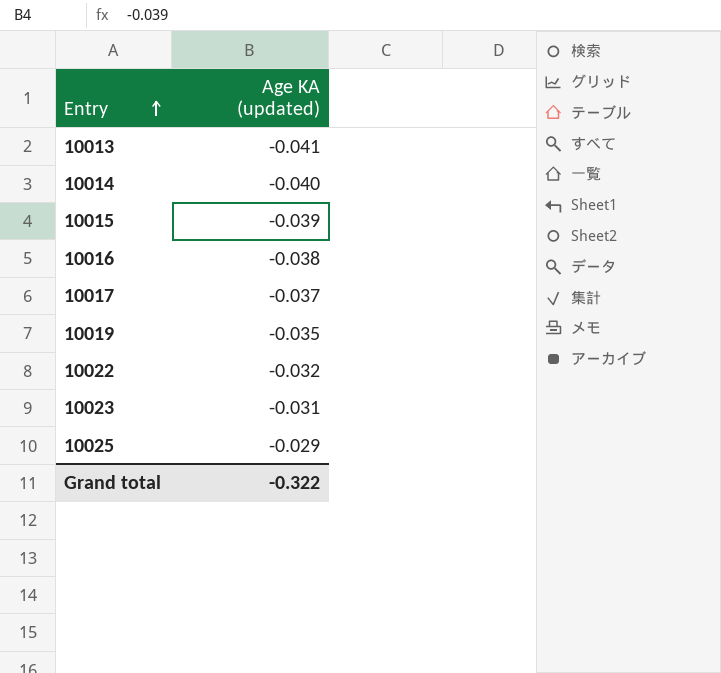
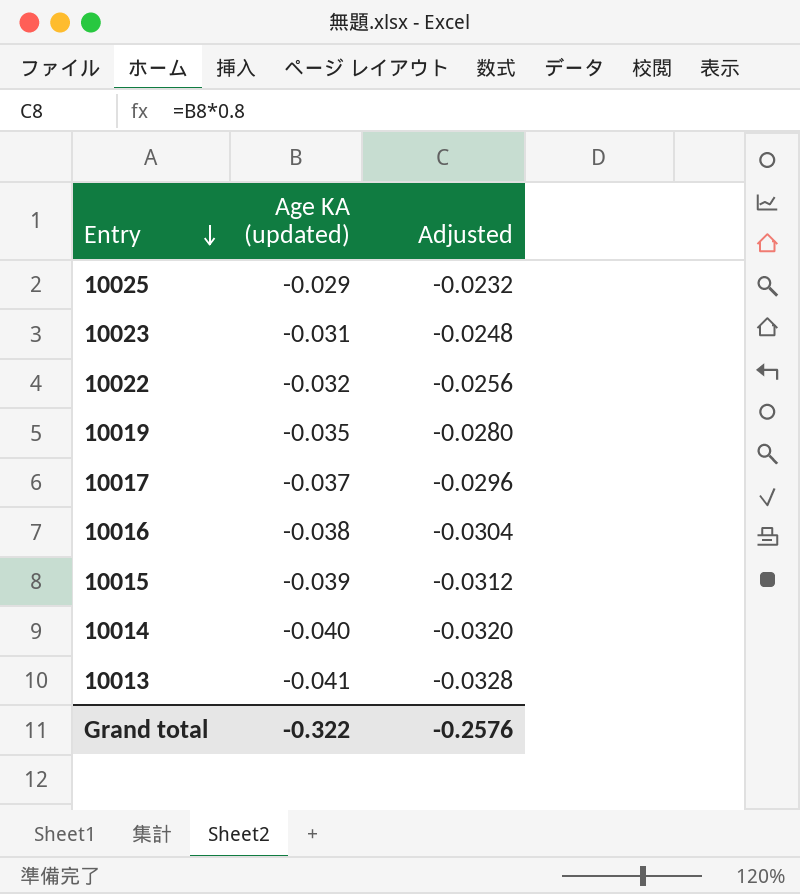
row order: Entry ascending -> Entry descending
column Adjusted | formula: none -> [Age KA (updated)] * 0.8

